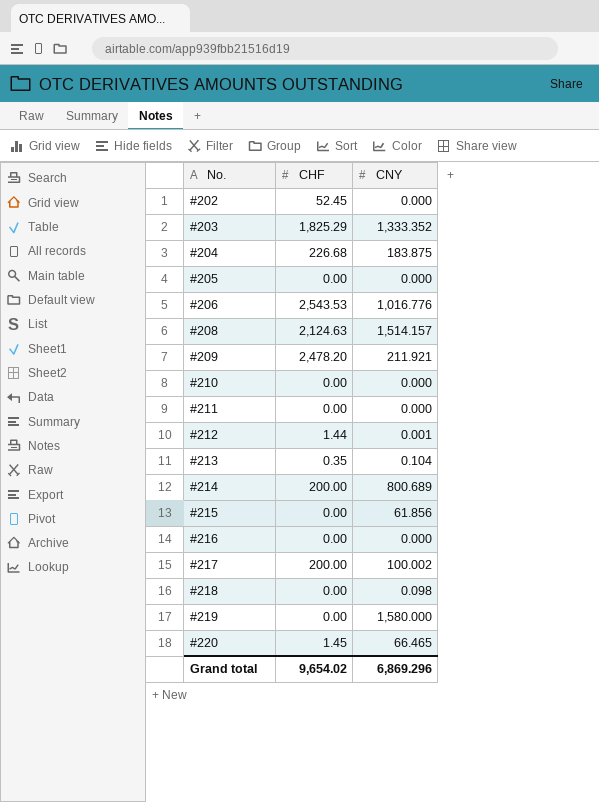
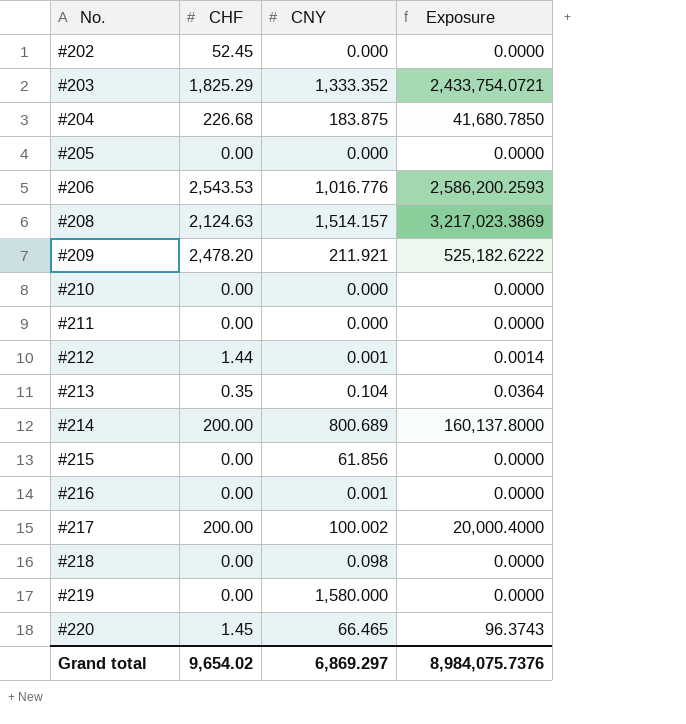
column Exposure | formula: none -> [CHF] * [CNY]
#216 | CNY: 0.000 -> 0.001
Grand total | CNY: 6,869.296 -> 6,869.297

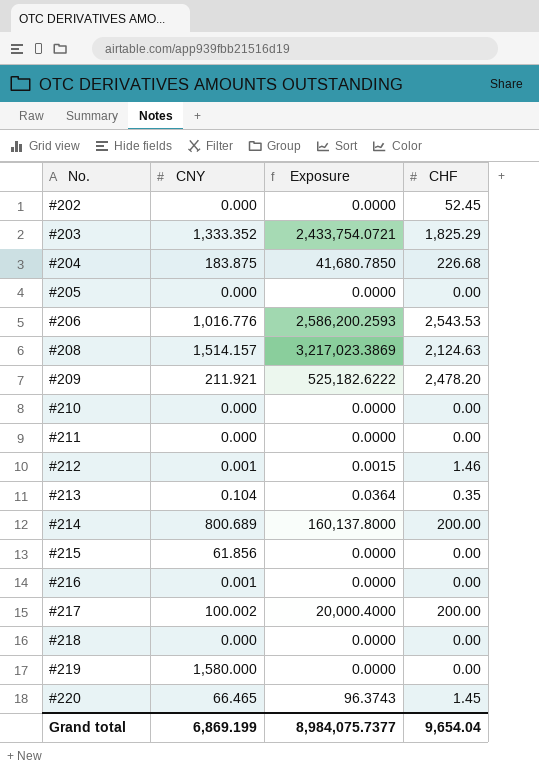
column CHF | position: 2 -> 4
#212 | Exposure: 0.0014 -> 0.0015
#212 | CHF: 1.44 -> 1.46
#218 | CNY: 0.098 -> 0.000
Grand total | CNY: 6,869.297 -> 6,869.199
Grand total | Exposure: 8,984,075.7376 -> 8,984,075.7377
Grand total | CHF: 9,654.02 -> 9,654.04

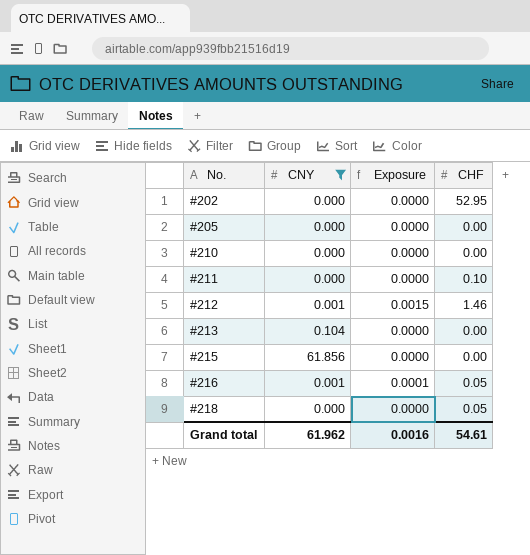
filter: none -> CNY <= 61.856
#202 | CHF: 52.45 -> 52.95
#211 | CHF: 0.00 -> 0.10
#213 | Exposure: 0.0364 -> 0.0000
#213 | CHF: 0.35 -> 0.00
#216 | Exposure: 0.0000 -> 0.0001
#216 | CHF: 0.00 -> 0.05
#218 | CHF: 0.00 -> 0.05
Grand total | CNY: 6,869.199 -> 61.962
Grand total | Exposure: 8,984,075.7377 -> 0.0016
Grand total | CHF: 9,654.04 -> 54.61

